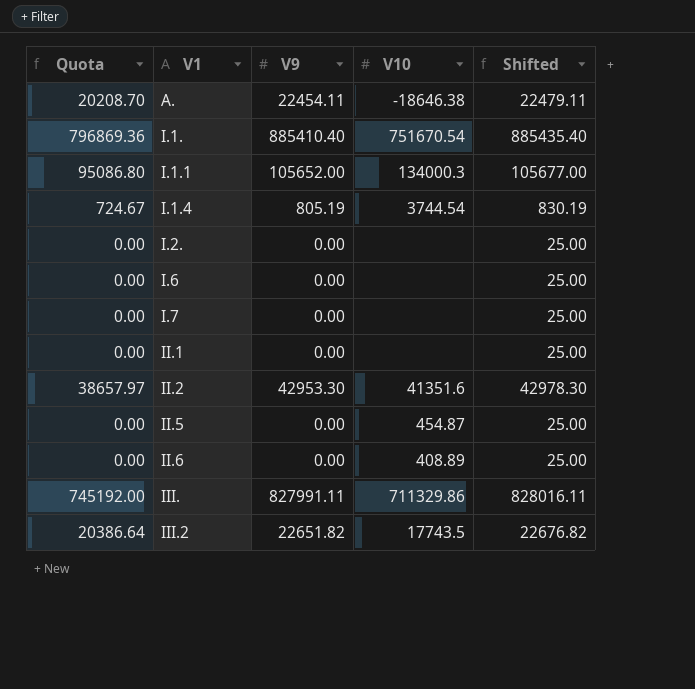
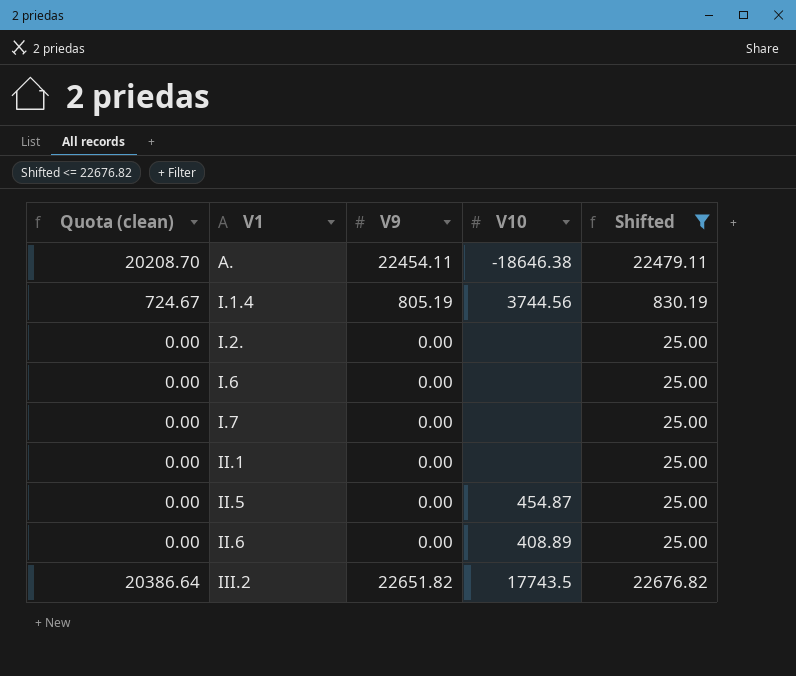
filter: none -> Shifted <= 22676.82
column name: Quota -> Quota (clean)
I.1.4 | V10: 3744.54 -> 3744.56

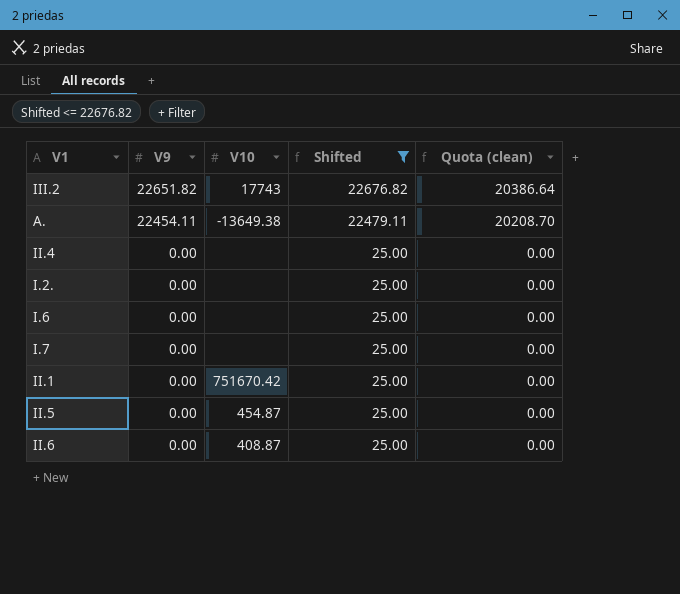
row order: V1 ascending -> V9 descending
column Quota (clean) | position: 1 -> 5
row I.1.4: 724.67 | 805.19 | 3744.56 | 830.19 -> none
III.2 | V10: 17743.5 -> 17743
A. | V10: -18646.38 -> -13649.38
row II.4: none -> 0.00 | none | 25.00 | 0.00
II.1 | V10: none -> 751670.42
II.6 | V10: 408.89 -> 408.87

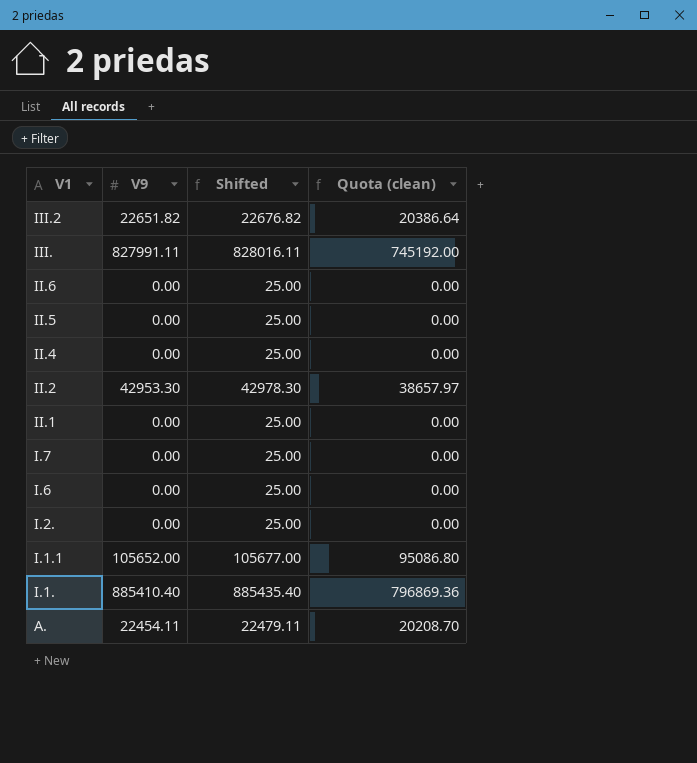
filter: Shifted <= 22676.82 -> none
row order: V9 descending -> V1 descending
column V10 | position: 3 -> none

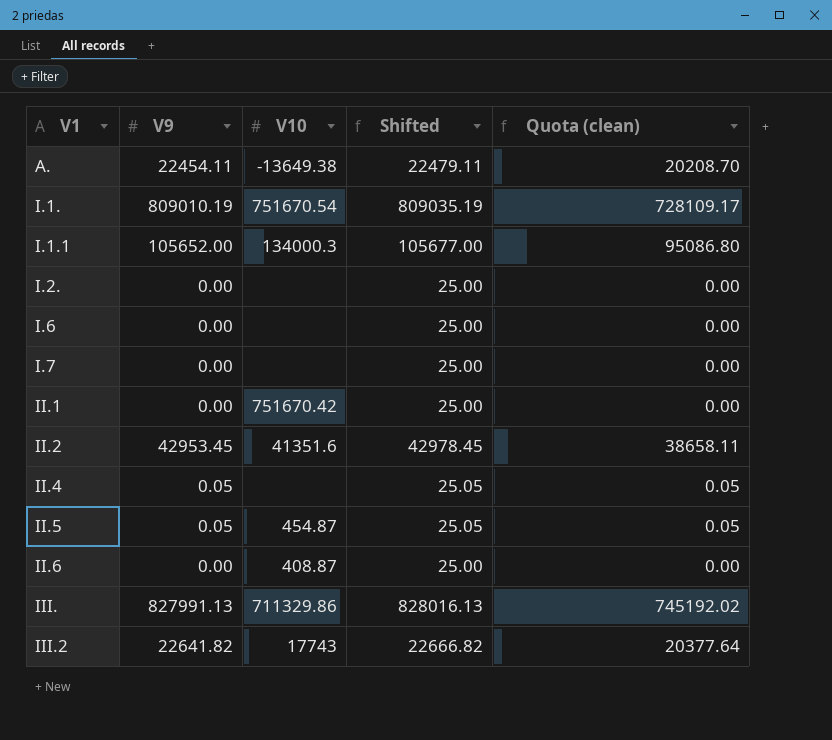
row order: V1 descending -> V1 ascending
column V10 | position: none -> 3
I.1. | V9: 885410.40 -> 809010.19
I.1. | Shifted: 885435.40 -> 809035.19
I.1. | Quota (clean): 796869.36 -> 728109.17
II.2 | V9: 42953.30 -> 42953.45
II.2 | Shifted: 42978.30 -> 42978.45
II.2 | Quota (clean): 38657.97 -> 38658.11
II.4 | V9: 0.00 -> 0.05
II.4 | Shifted: 25.00 -> 25.05
II.4 | Quota (clean): 0.00 -> 0.05
II.5 | V9: 0.00 -> 0.05
II.5 | Shifted: 25.00 -> 25.05
II.5 | Quota (clean): 0.00 -> 0.05
III. | V9: 827991.11 -> 827991.13
III. | Shifted: 828016.11 -> 828016.13
III. | Quota (clean): 745192.00 -> 745192.02
III.2 | V9: 22651.82 -> 22641.82
III.2 | Shifted: 22676.82 -> 22666.82
III.2 | Quota (clean): 20386.64 -> 20377.64

